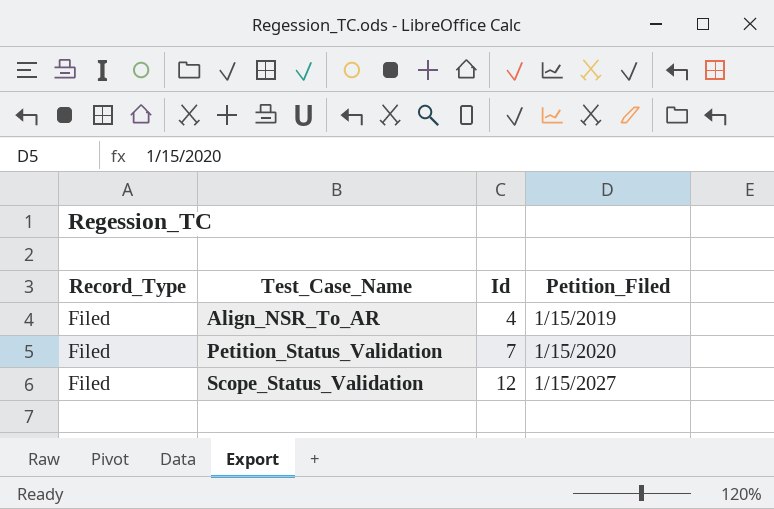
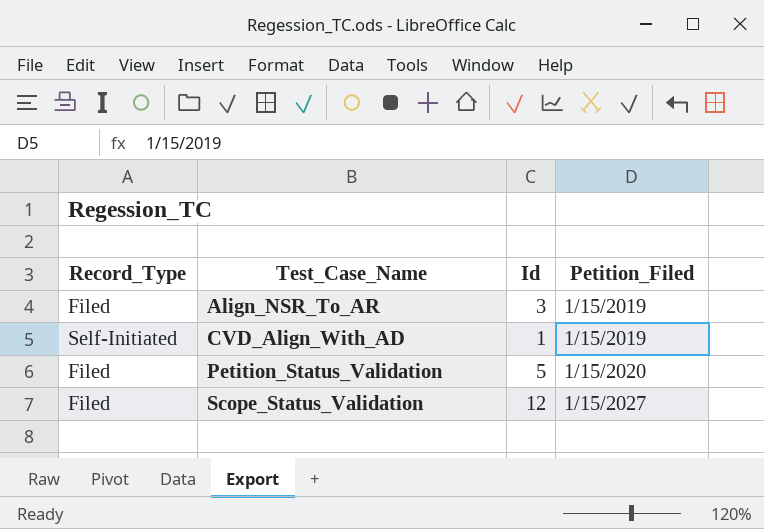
Align_NSR_To_AR | Id: 4 -> 3
row CVD_Align_With_AD: none -> Self-Initiated | 1 | 1/15/2019
Petition_Status_Validation | Id: 7 -> 5

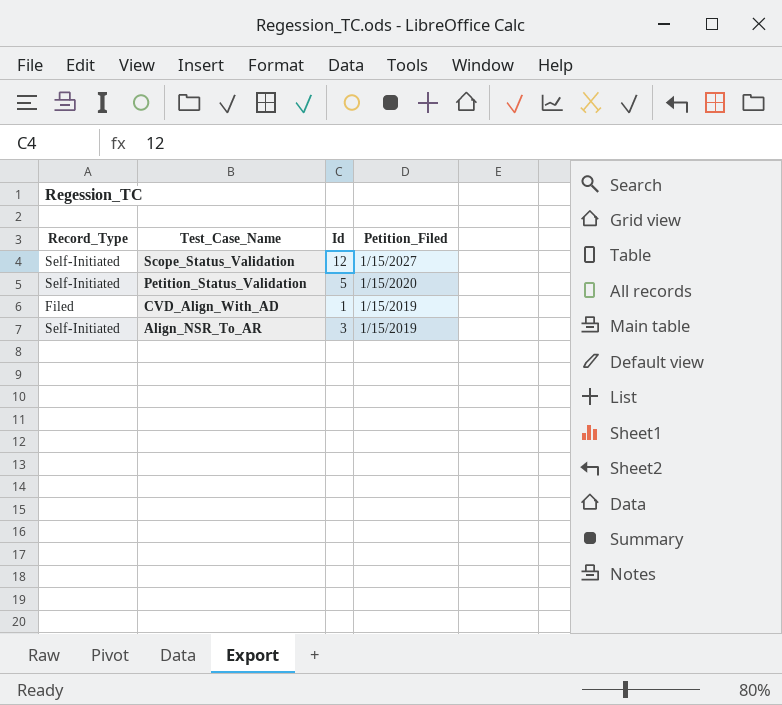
row order: Test_Case_Name ascending -> Test_Case_Name descending
Scope_Status_Validation | Record_Type: Filed -> Self-Initiated
Petition_Status_Validation | Record_Type: Filed -> Self-Initiated
CVD_Align_With_AD | Record_Type: Self-Initiated -> Filed
Align_NSR_To_AR | Record_Type: Filed -> Self-Initiated

